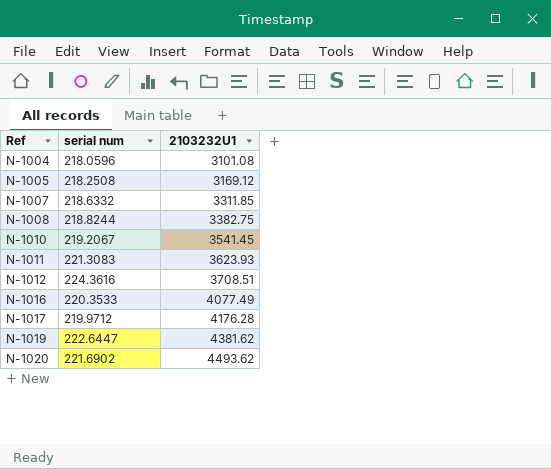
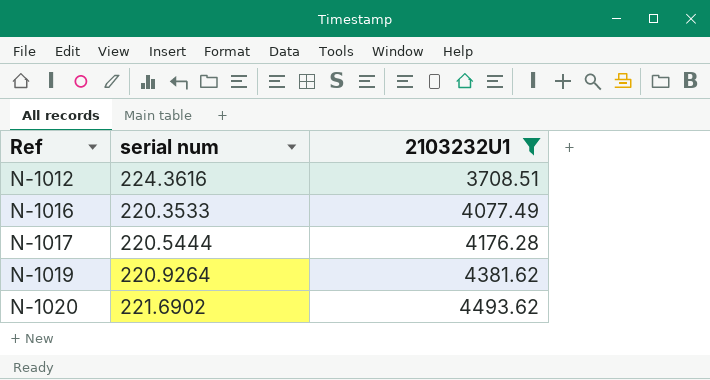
filter: none -> 2103232U1 >= 3708.51
N-1017 | serial num: 219.9712 -> 220.5444
N-1019 | serial num: 222.6447 -> 220.9264

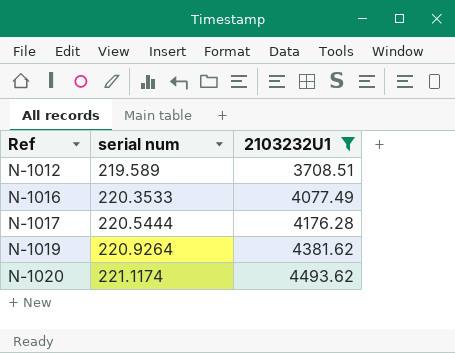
N-1012 | serial num: 224.3616 -> 219.589
N-1020 | serial num: 221.6902 -> 221.1174

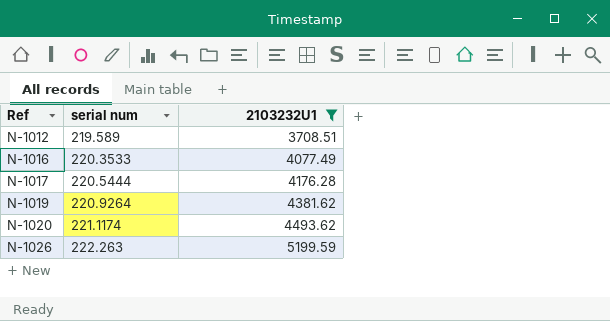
row N-1026: none -> 222.263 | 5199.59

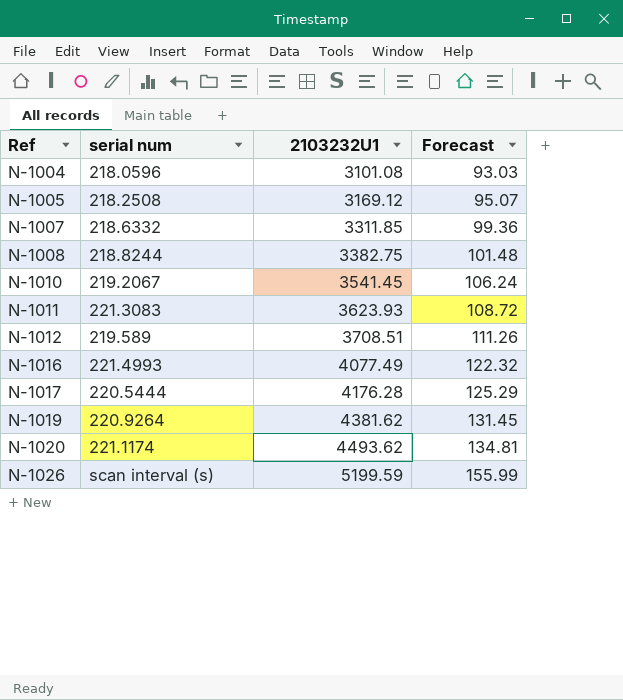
filter: 2103232U1 >= 3708.51 -> none
column Forecast | formula: none -> [2103232U1] * 0.03
N-1016 | serial num: 220.3533 -> 221.4993
N-1026 | serial num: 222.263 -> scan interval (s)

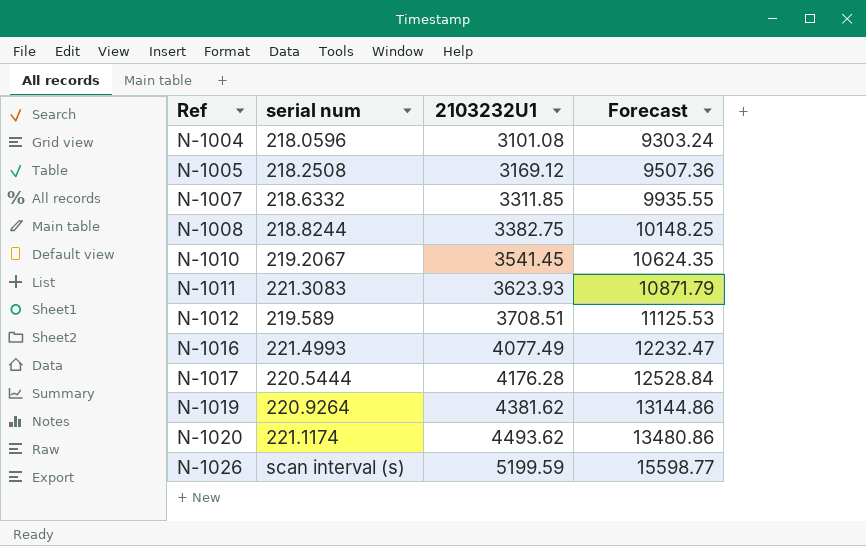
column Forecast | formula: [2103232U1] * 0.03 -> [2103232U1] * 3

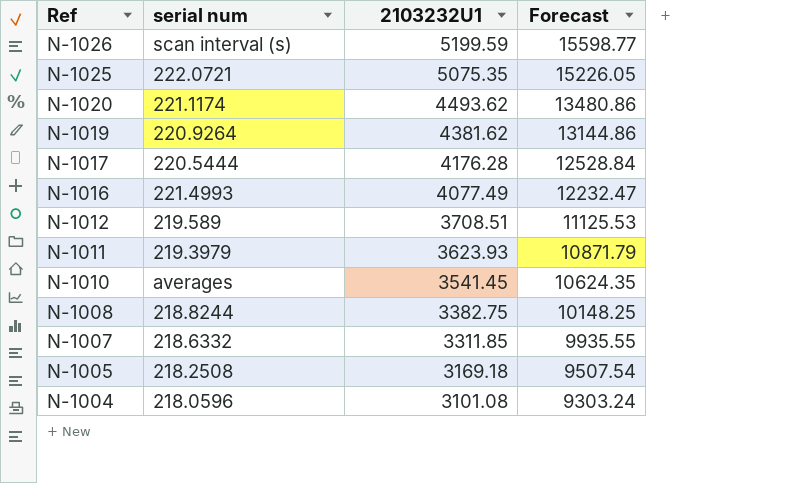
row order: Ref ascending -> Ref descending
row N-1025: none -> 222.0721 | 5075.35 | 15226.05
N-1011 | serial num: 221.3083 -> 219.3979
N-1010 | serial num: 219.2067 -> averages
N-1005 | 2103232U1: 3169.12 -> 3169.18
N-1005 | Forecast: 9507.36 -> 9507.54

